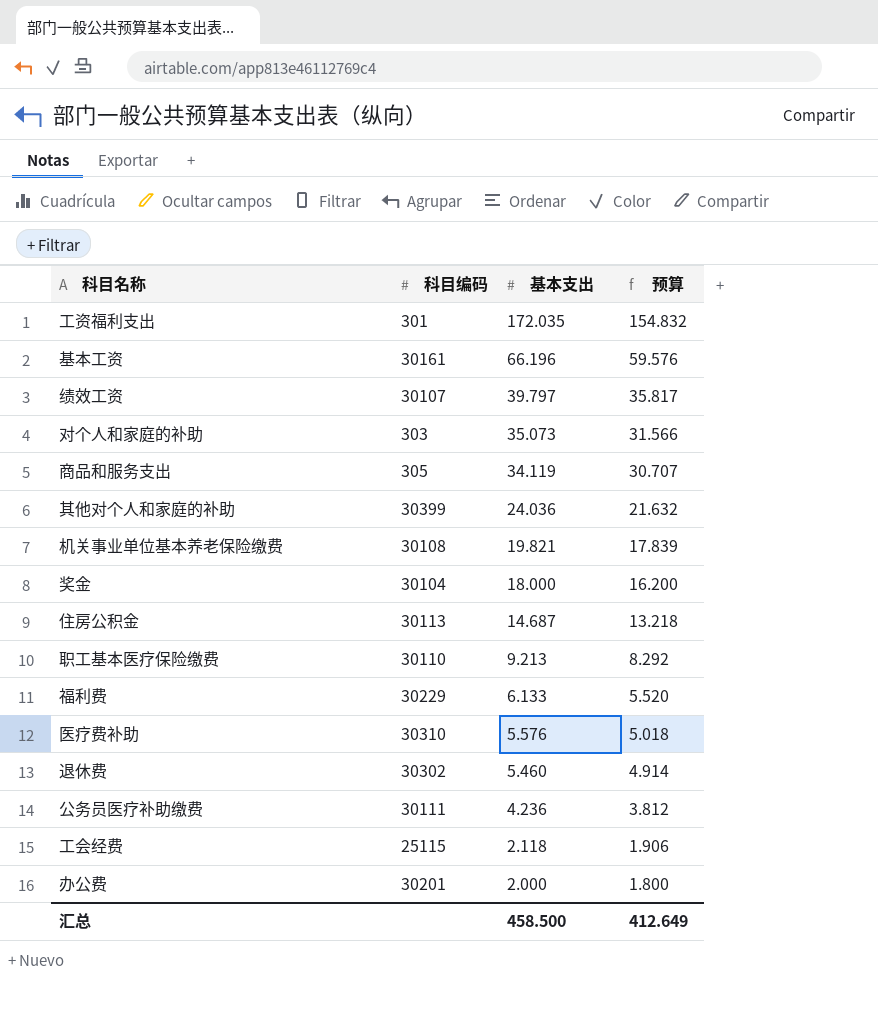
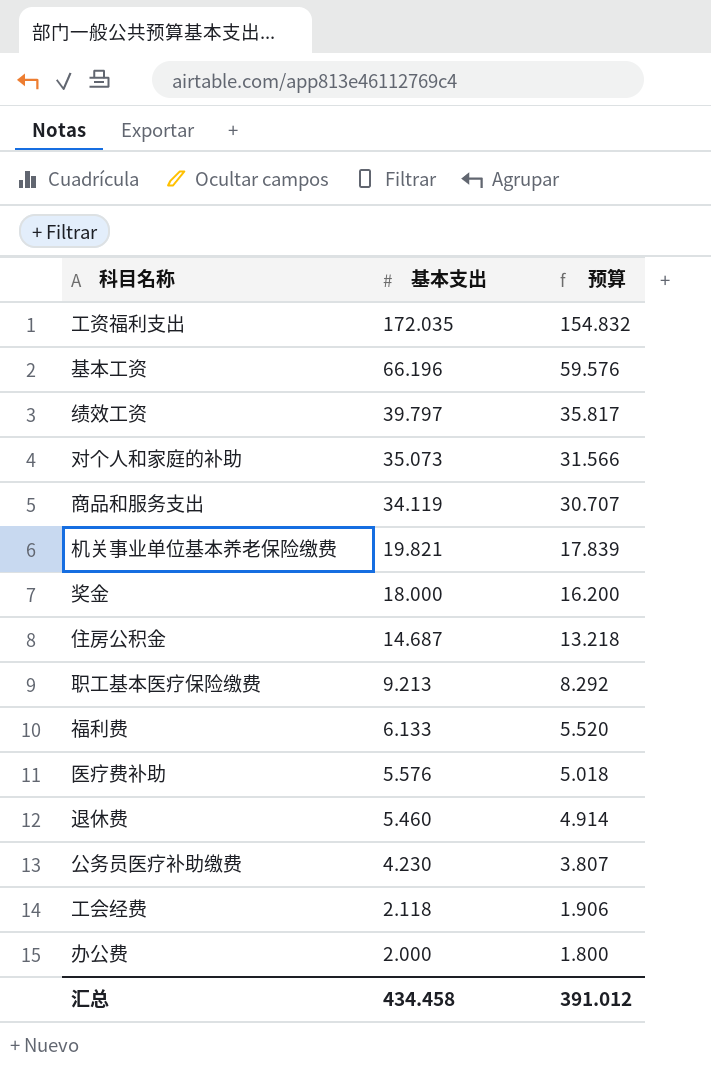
column 科目编码 | position: 2 -> none
row 其他对个人和家庭的补助: 30399 | 24.036 | 21.632 -> none
公务员医疗补助缴费 | 基本支出: 4.236 -> 4.230
公务员医疗补助缴费 | 预算: 3.812 -> 3.807
汇总 | 基本支出: 458.500 -> 434.458
汇总 | 预算: 412.649 -> 391.012

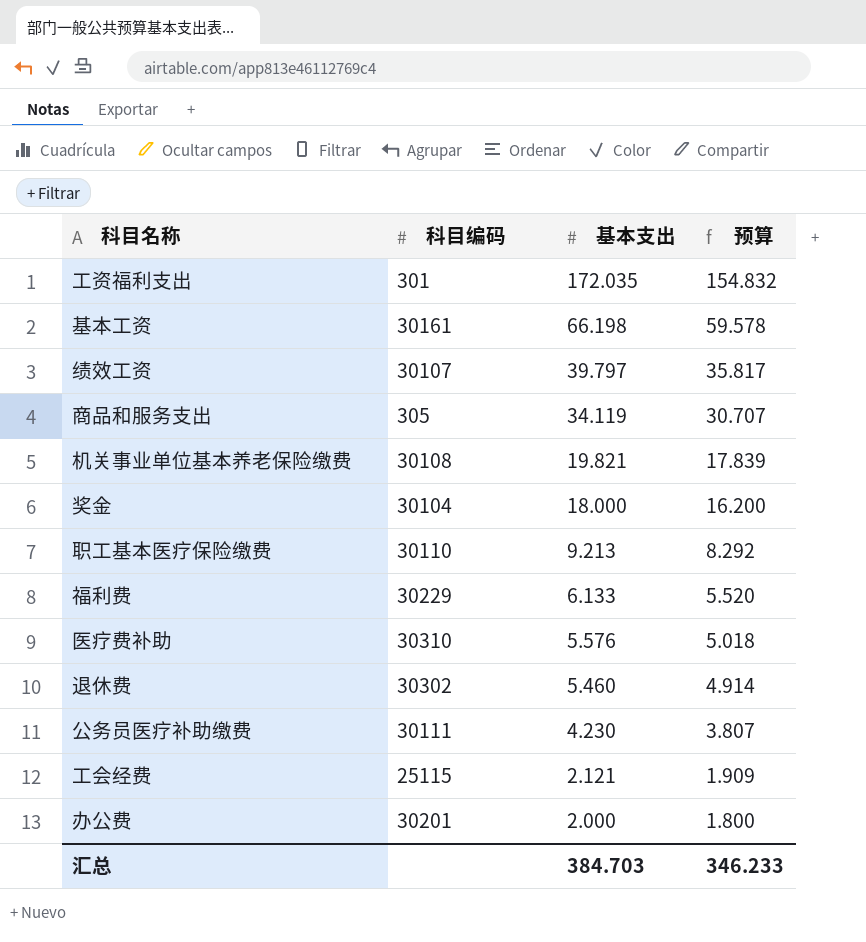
column 科目编码 | position: none -> 2
row 对个人和家庭的补助: 35.073 | 31.566 -> none
row 住房公积金: 14.687 | 13.218 -> none
基本工资 | 基本支出: 66.196 -> 66.198
基本工资 | 预算: 59.576 -> 59.578
工会经费 | 基本支出: 2.118 -> 2.121
工会经费 | 预算: 1.906 -> 1.909
汇总 | 基本支出: 434.458 -> 384.703
汇总 | 预算: 391.012 -> 346.233

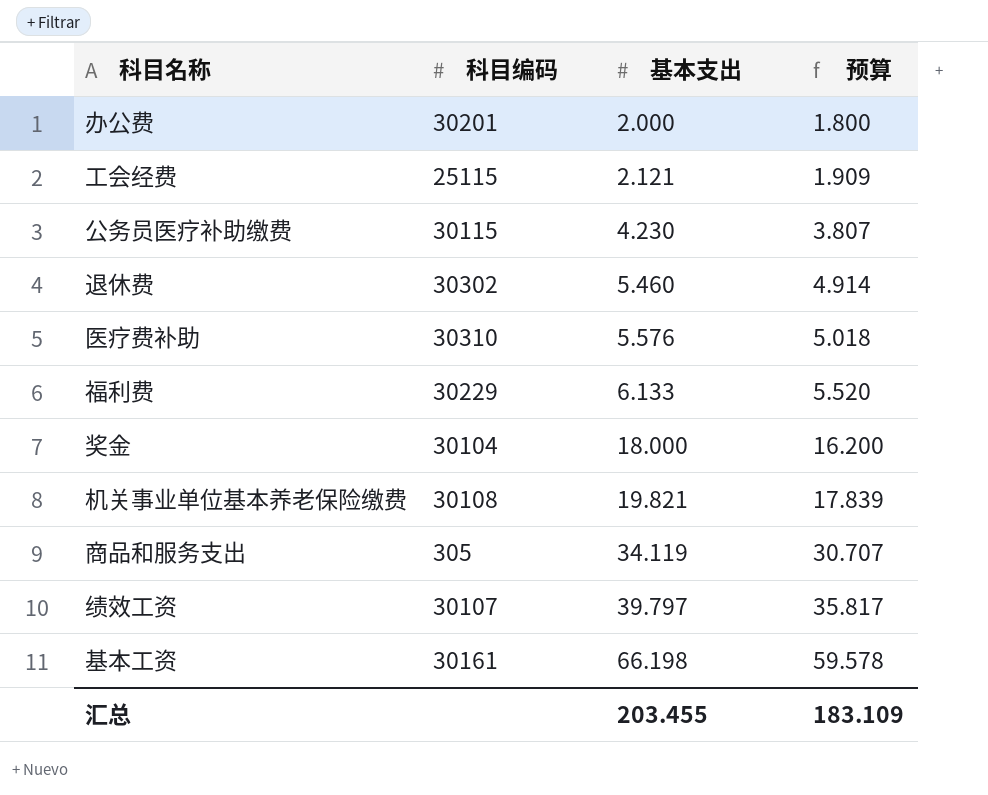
row order: 基本支出 descending -> 基本支出 ascending
row 工资福利支出: 301 | 172.035 | 154.832 -> none
row 职工基本医疗保险缴费: 30110 | 9.213 | 8.292 -> none
公务员医疗补助缴费 | 科目编码: 30111 -> 30115
汇总 | 基本支出: 384.703 -> 203.455
汇总 | 预算: 346.233 -> 183.109

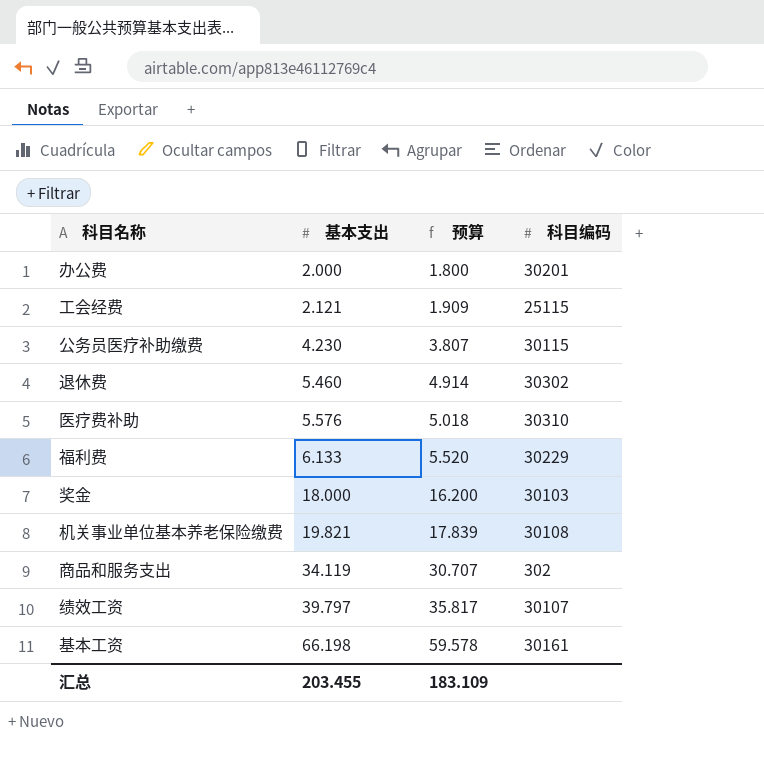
column 科目编码 | position: 2 -> 4
奖金 | 科目编码: 30104 -> 30103
商品和服务支出 | 科目编码: 305 -> 302

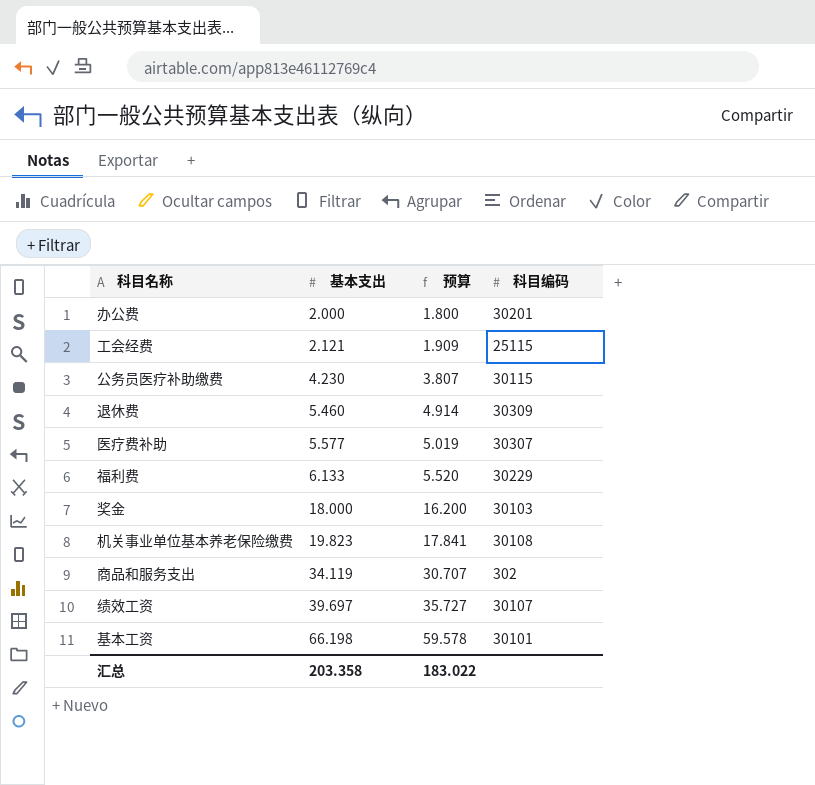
退休费 | 科目编码: 30302 -> 30309
医疗费补助 | 基本支出: 5.576 -> 5.577
医疗费补助 | 预算: 5.018 -> 5.019
医疗费补助 | 科目编码: 30310 -> 30307
机关事业单位基本养老保险缴费 | 基本支出: 19.821 -> 19.823
机关事业单位基本养老保险缴费 | 预算: 17.839 -> 17.841
绩效工资 | 基本支出: 39.797 -> 39.697
绩效工资 | 预算: 35.817 -> 35.727
基本工资 | 科目编码: 30161 -> 30101
汇总 | 基本支出: 203.455 -> 203.358
汇总 | 预算: 183.109 -> 183.022

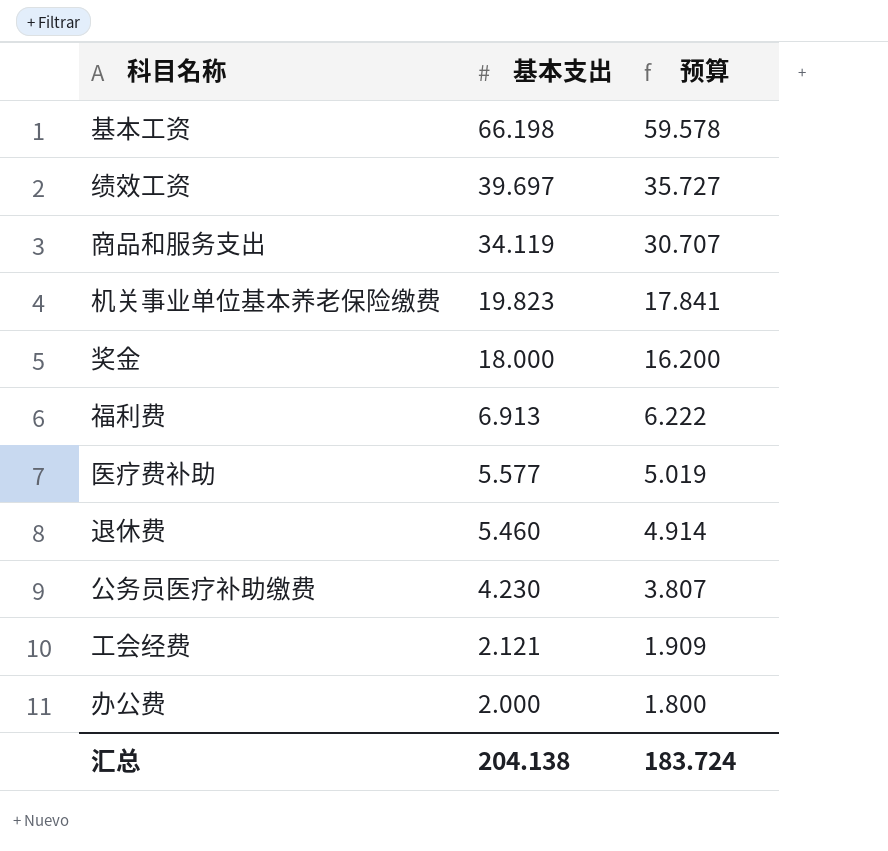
row order: 基本支出 ascending -> 基本支出 descending
column 科目编码 | position: 4 -> none
福利费 | 基本支出: 6.133 -> 6.913
福利费 | 预算: 5.520 -> 6.222
汇总 | 基本支出: 203.358 -> 204.138
汇总 | 预算: 183.022 -> 183.724

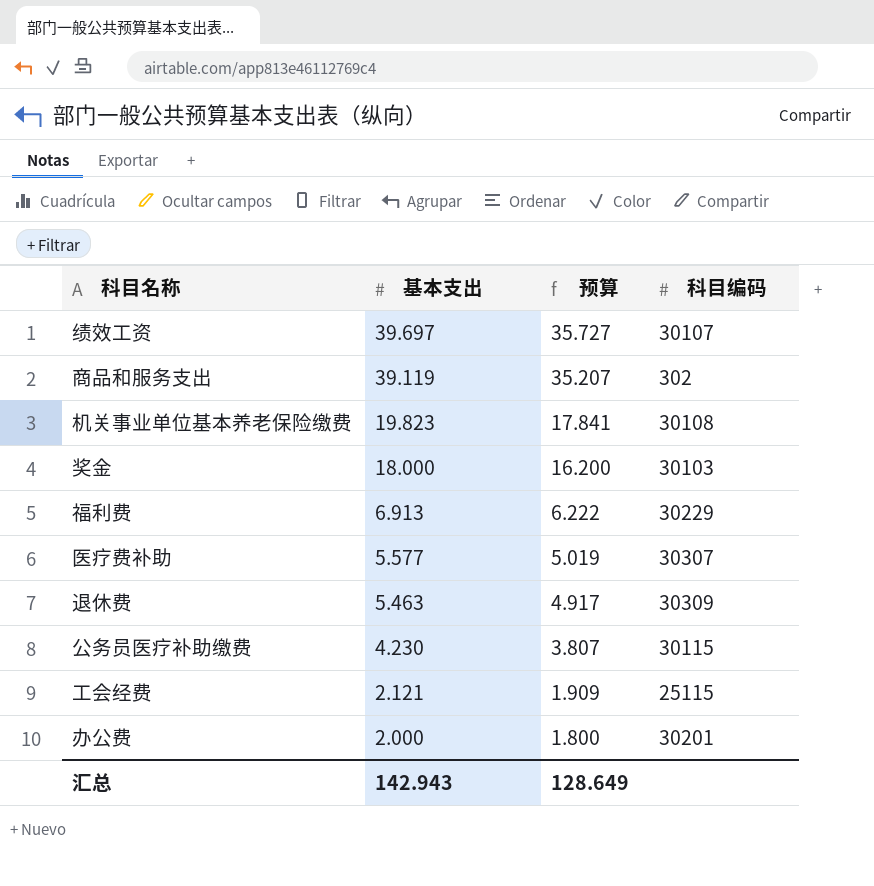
column 科目编码 | position: none -> 4
row 基本工资: 66.198 | 59.578 -> none
商品和服务支出 | 基本支出: 34.119 -> 39.119
商品和服务支出 | 预算: 30.707 -> 35.207
退休费 | 基本支出: 5.460 -> 5.463
退休费 | 预算: 4.914 -> 4.917
汇总 | 基本支出: 204.138 -> 142.943
汇总 | 预算: 183.724 -> 128.649

